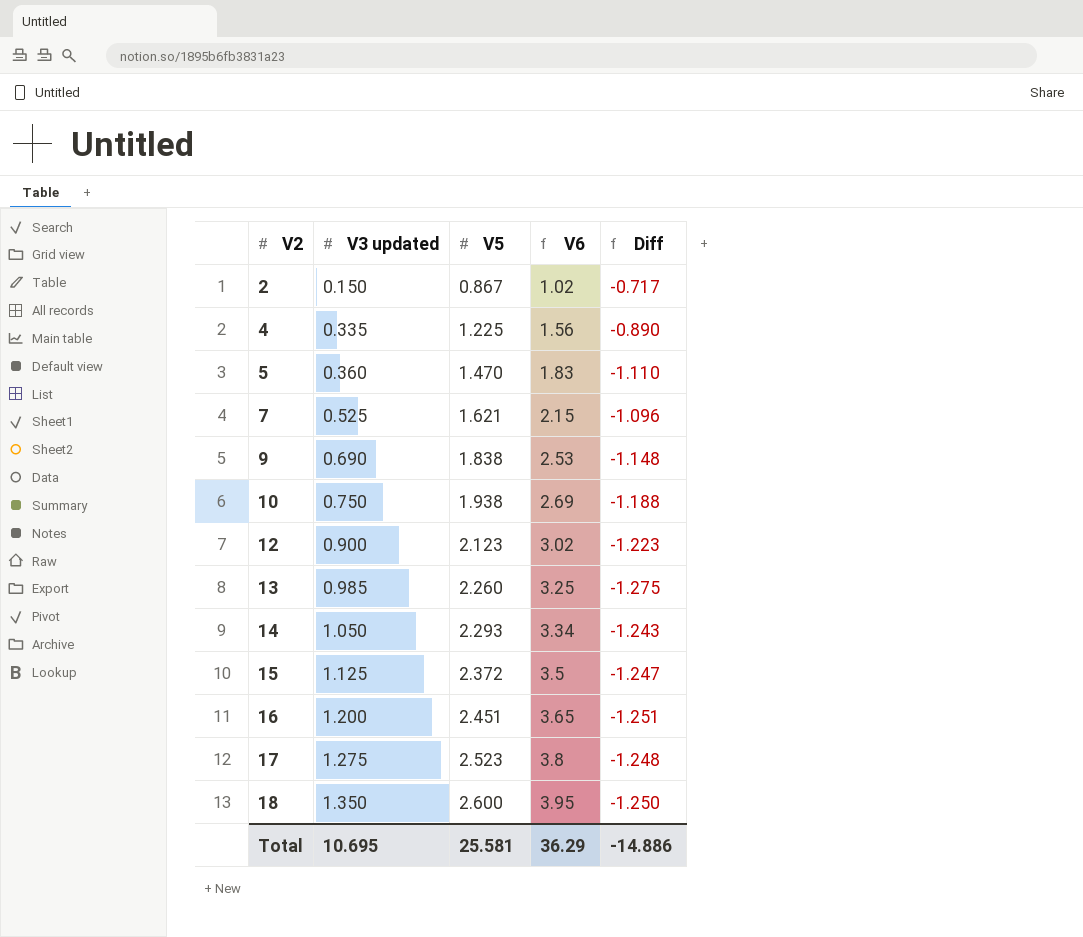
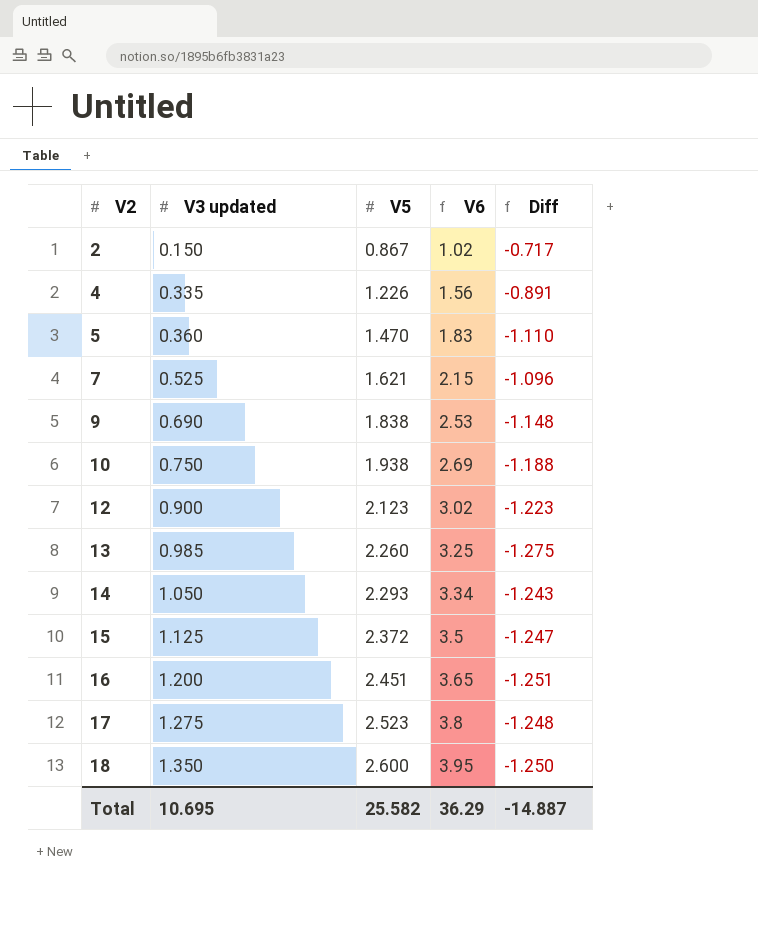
4 | V5: 1.225 -> 1.226
4 | Diff: -0.890 -> -0.891
Total | V5: 25.581 -> 25.582
Total | Diff: -14.886 -> -14.887

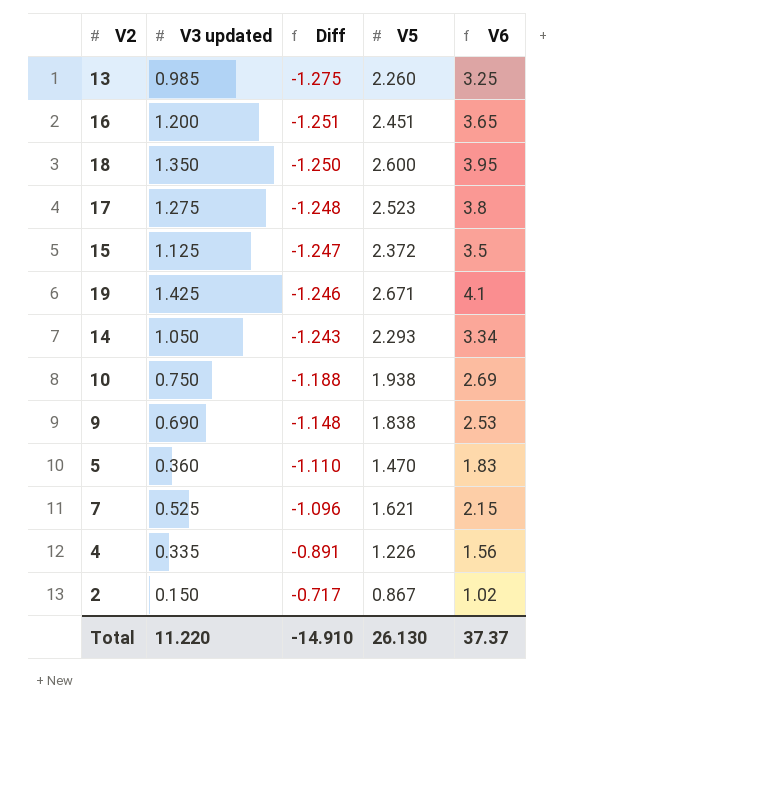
row order: V2 ascending -> Diff ascending
column Diff | position: 5 -> 3
row 12: 0.900 | 2.123 | 3.02 | -1.223 -> none
row 19: none -> 1.425 | -1.246 | 2.671 | 4.1
Total | V3 updated: 10.695 -> 11.220
Total | Diff: -14.887 -> -14.910
Total | V5: 25.582 -> 26.130
Total | V6: 36.29 -> 37.37

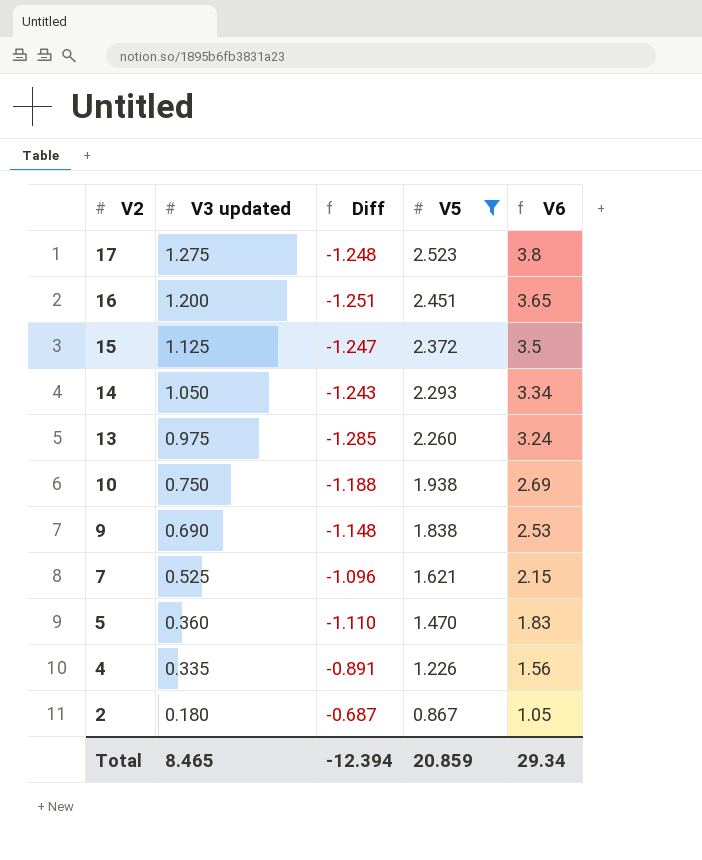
filter: none -> V5 <= 2.523
row order: Diff ascending -> V2 descending
13 | V3 updated: 0.985 -> 0.975
13 | Diff: -1.275 -> -1.285
13 | V6: 3.25 -> 3.24
2 | V3 updated: 0.150 -> 0.180
2 | Diff: -0.717 -> -0.687
2 | V6: 1.02 -> 1.05
Total | V3 updated: 11.220 -> 8.465
Total | Diff: -14.910 -> -12.394
Total | V5: 26.130 -> 20.859
Total | V6: 37.37 -> 29.34

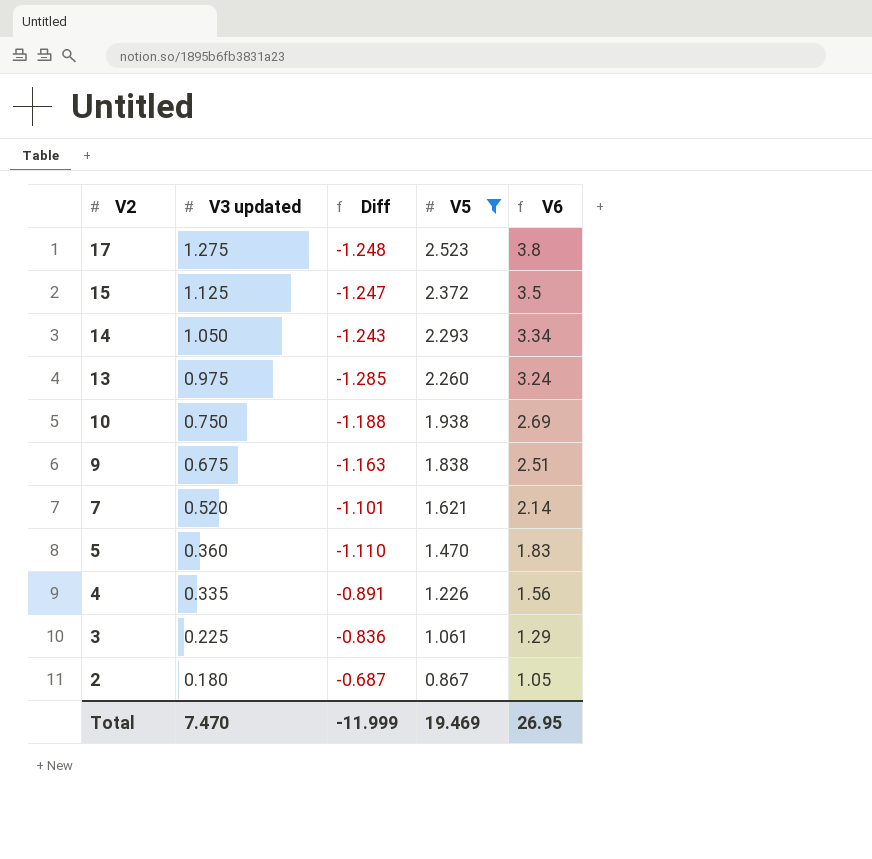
row 16: 1.200 | -1.251 | 2.451 | 3.65 -> none
9 | V3 updated: 0.690 -> 0.675
9 | Diff: -1.148 -> -1.163
9 | V6: 2.53 -> 2.51
7 | V3 updated: 0.525 -> 0.520
7 | Diff: -1.096 -> -1.101
7 | V6: 2.15 -> 2.14
row 3: none -> 0.225 | -0.836 | 1.061 | 1.29
Total | V3 updated: 8.465 -> 7.470
Total | Diff: -12.394 -> -11.999
Total | V5: 20.859 -> 19.469
Total | V6: 29.34 -> 26.95

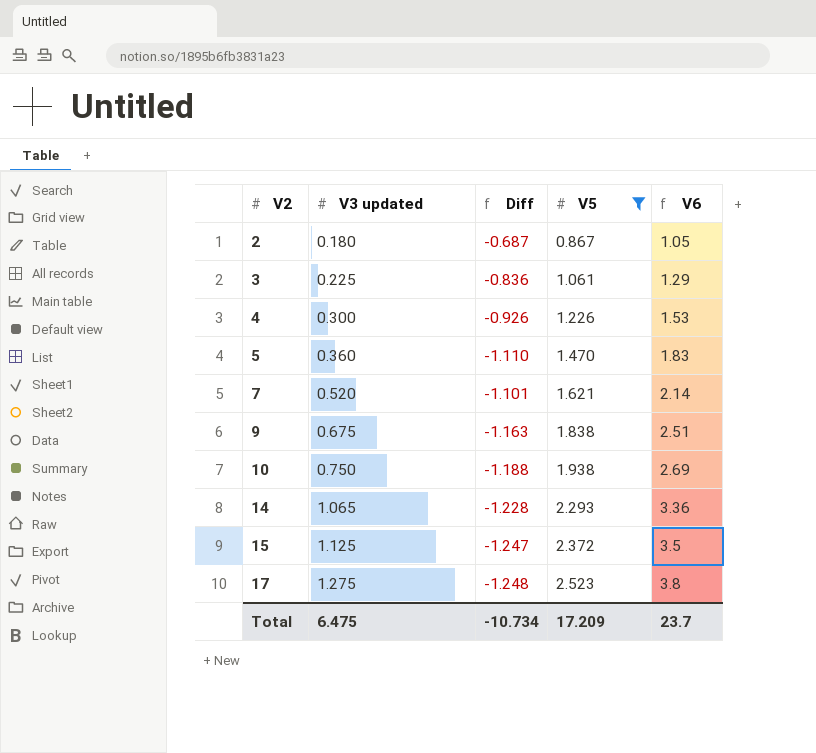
row order: V2 descending -> V2 ascending
row 13: 0.975 | -1.285 | 2.260 | 3.24 -> none
4 | V3 updated: 0.335 -> 0.300
4 | Diff: -0.891 -> -0.926
4 | V6: 1.56 -> 1.53
14 | V3 updated: 1.050 -> 1.065
14 | Diff: -1.243 -> -1.228
14 | V6: 3.34 -> 3.36
Total | V3 updated: 7.470 -> 6.475
Total | Diff: -11.999 -> -10.734
Total | V5: 19.469 -> 17.209
Total | V6: 26.95 -> 23.7

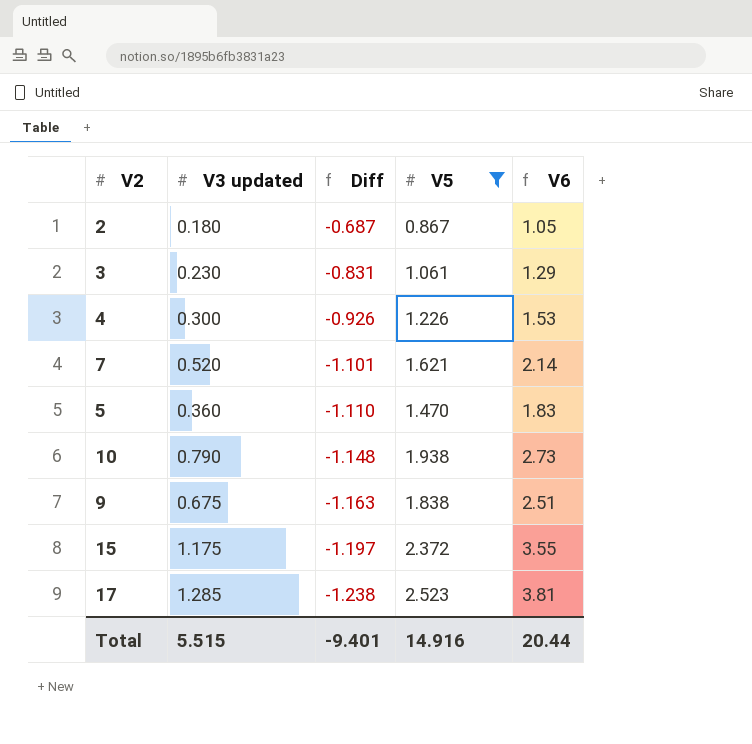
row order: V2 ascending -> Diff descending
row 14: 1.065 | -1.228 | 2.293 | 3.36 -> none
3 | V3 updated: 0.225 -> 0.230
3 | Diff: -0.836 -> -0.831
10 | V3 updated: 0.750 -> 0.790
10 | Diff: -1.188 -> -1.148
10 | V6: 2.69 -> 2.73
15 | V3 updated: 1.125 -> 1.175
15 | Diff: -1.247 -> -1.197
15 | V6: 3.5 -> 3.55
17 | V3 updated: 1.275 -> 1.285
17 | Diff: -1.248 -> -1.238
17 | V6: 3.8 -> 3.81
Total | V3 updated: 6.475 -> 5.515
Total | Diff: -10.734 -> -9.401
Total | V5: 17.209 -> 14.916
Total | V6: 23.7 -> 20.44

